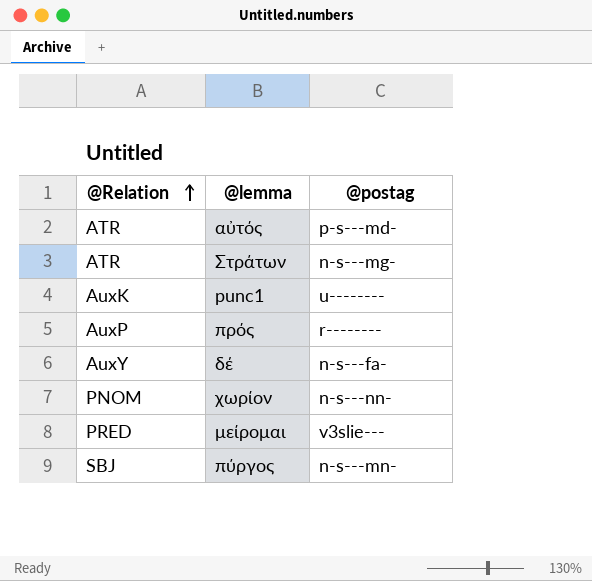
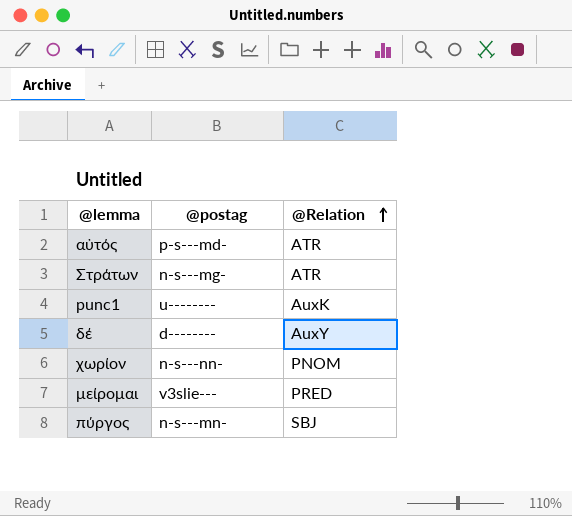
column @Relation | position: 1 -> 3
row πρός: AuxP | r-------- -> none
δέ | @postag: n-s---fa- -> d--------

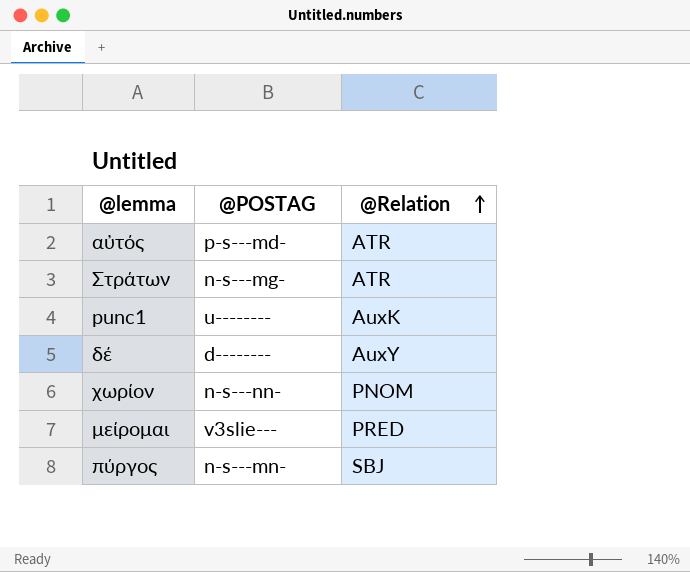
column name: @postag -> @POSTAG

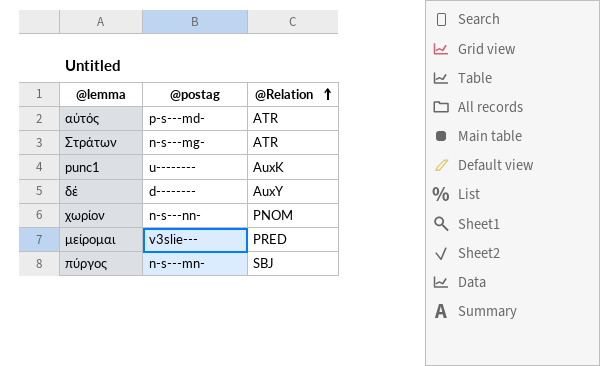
column name: @POSTAG -> @postag

